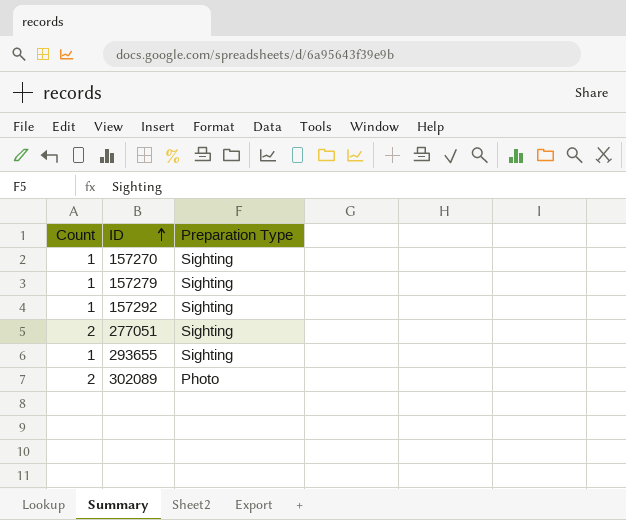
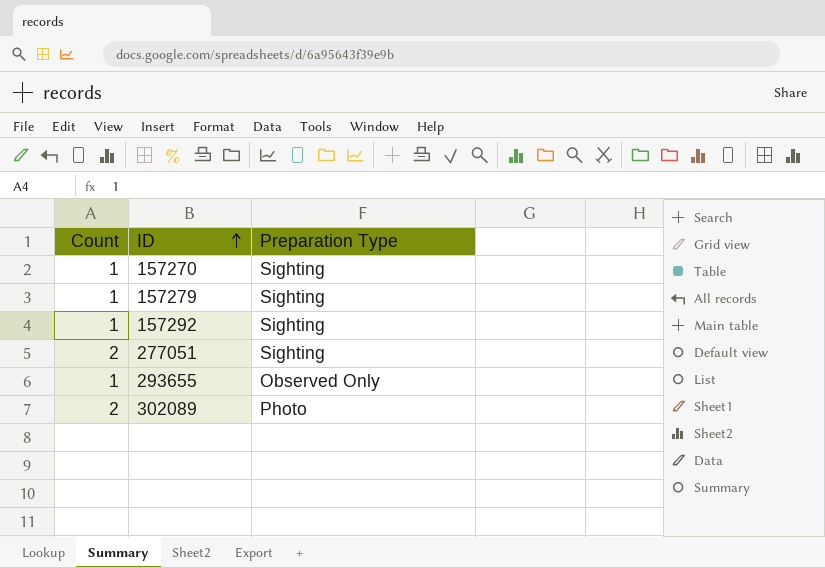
293655 | Preparation Type: Sighting -> Observed Only

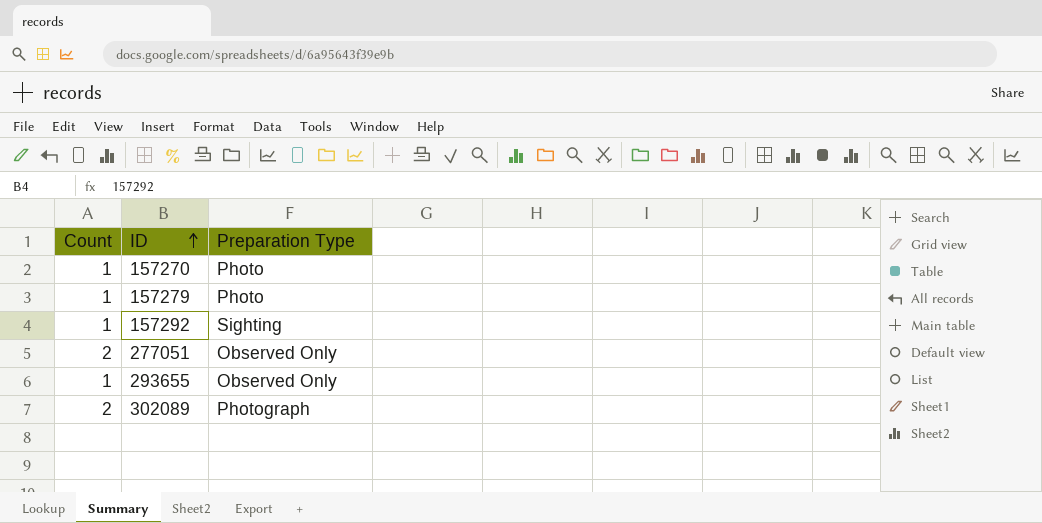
157270 | Preparation Type: Sighting -> Photo
157279 | Preparation Type: Sighting -> Photo
277051 | Preparation Type: Sighting -> Observed Only
302089 | Preparation Type: Photo -> Photograph

